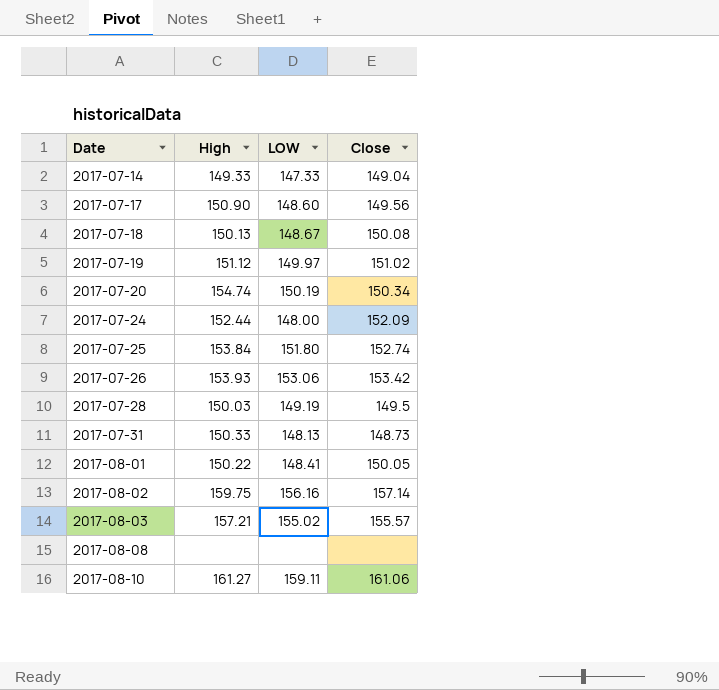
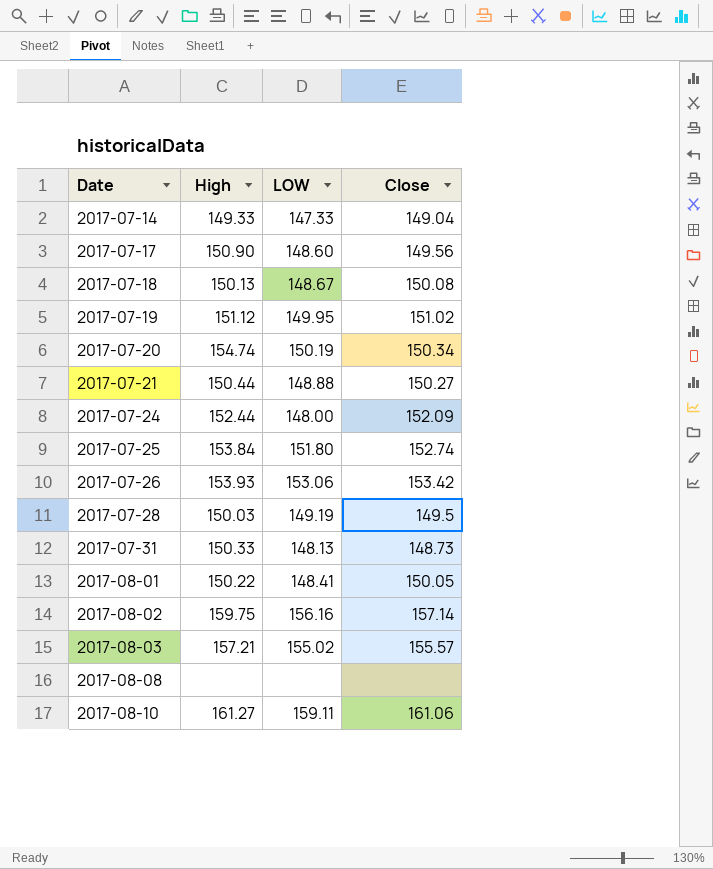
2017-07-19 | LOW: 149.97 -> 149.95
row 2017-07-21: none -> 150.44 | 148.88 | 150.27

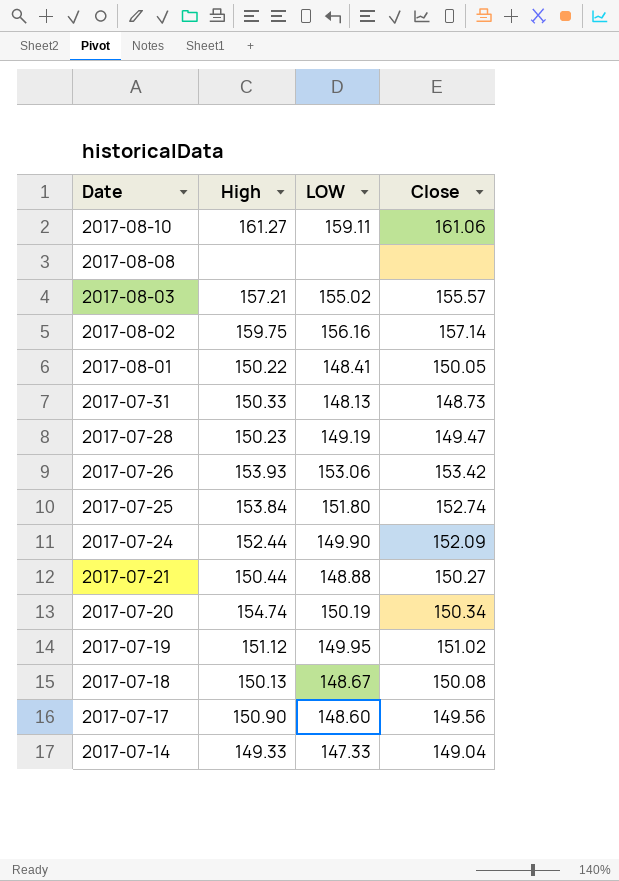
row order: Date ascending -> Date descending
2017-07-28 | High: 150.03 -> 150.23
2017-07-28 | Close: 149.5 -> 149.47
2017-07-24 | LOW: 148.00 -> 149.90

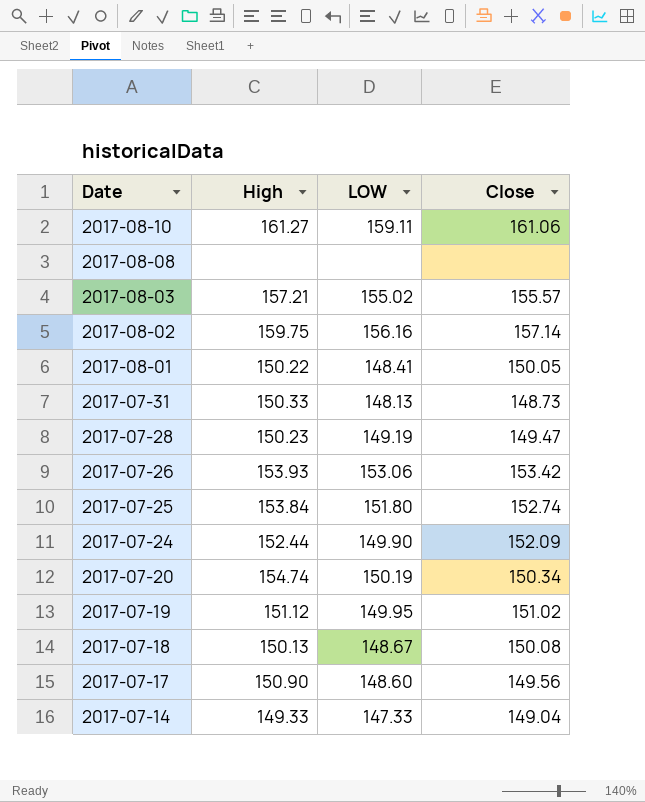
row 2017-07-21: 150.44 | 148.88 | 150.27 -> none

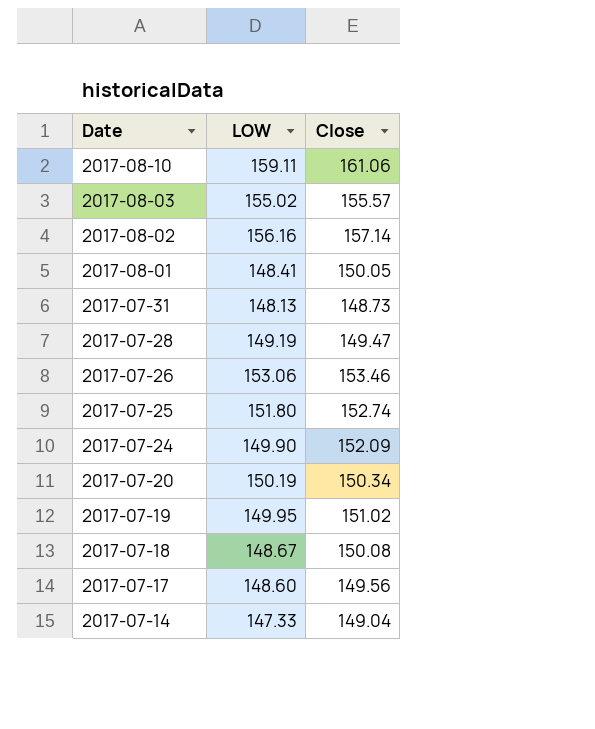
column High | position: 2 -> none
row 2017-08-08: none | none | none -> none
2017-07-26 | Close: 153.42 -> 153.46

